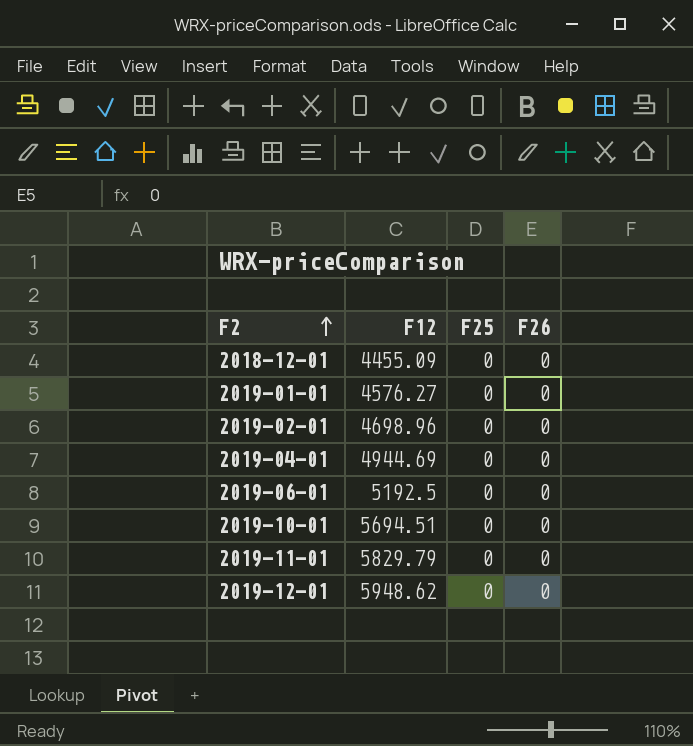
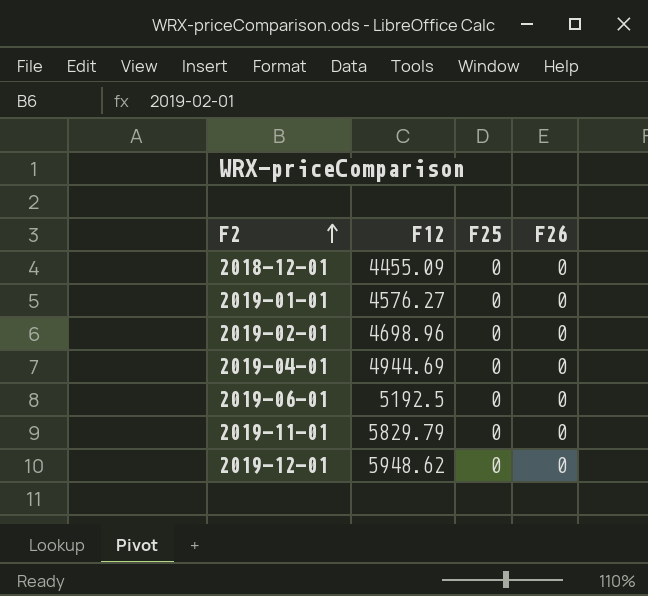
row 2019-10-01: 5694.51 | 0 | 0 -> none

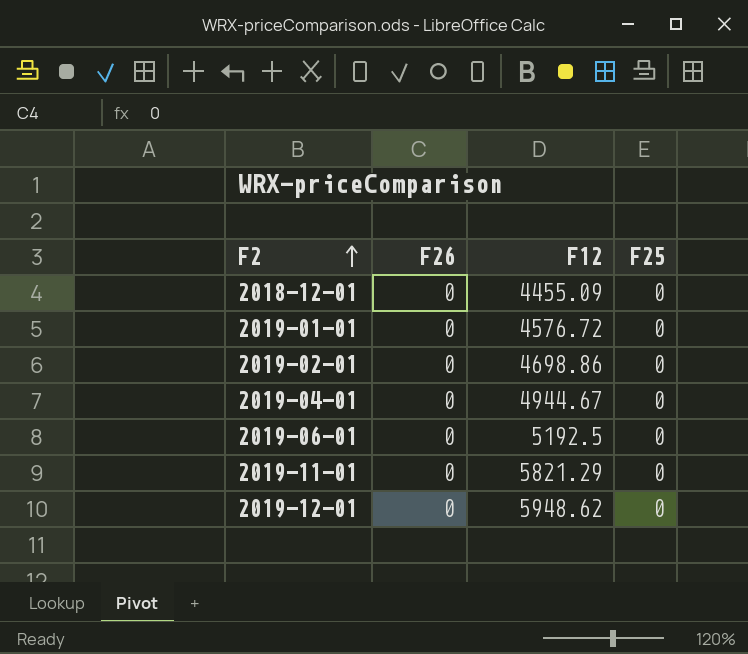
column F26 | position: 4 -> 2
2019-01-01 | F12: 4576.27 -> 4576.72
2019-02-01 | F12: 4698.96 -> 4698.86
2019-04-01 | F12: 4944.69 -> 4944.67
2019-11-01 | F12: 5829.79 -> 5821.29

